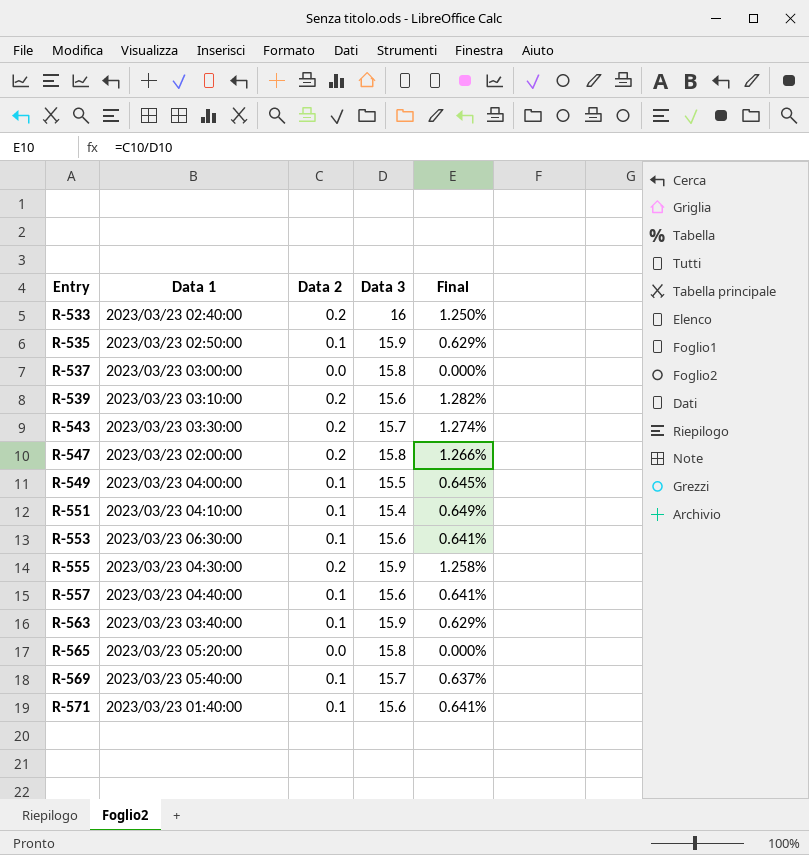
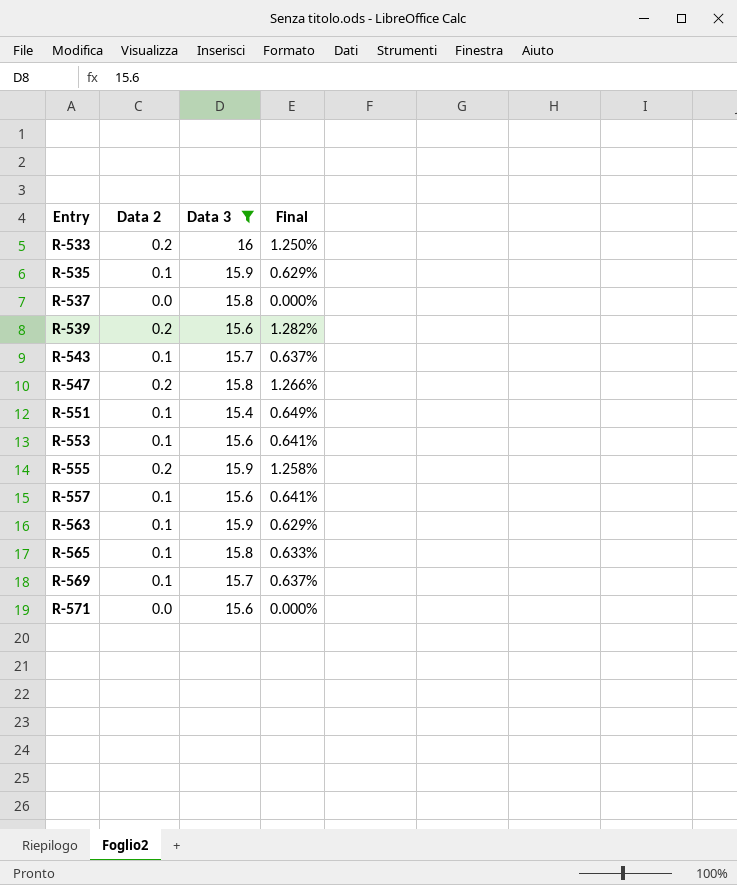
filter: none -> Data 3 != 15.5
column Data 1 | position: 2 -> none
R-543 | Data 2: 0.2 -> 0.1
R-543 | Final: 1.274% -> 0.637%
R-565 | Data 2: 0.0 -> 0.1
R-565 | Final: 0.000% -> 0.633%
R-571 | Data 2: 0.1 -> 0.0
R-571 | Final: 0.641% -> 0.000%

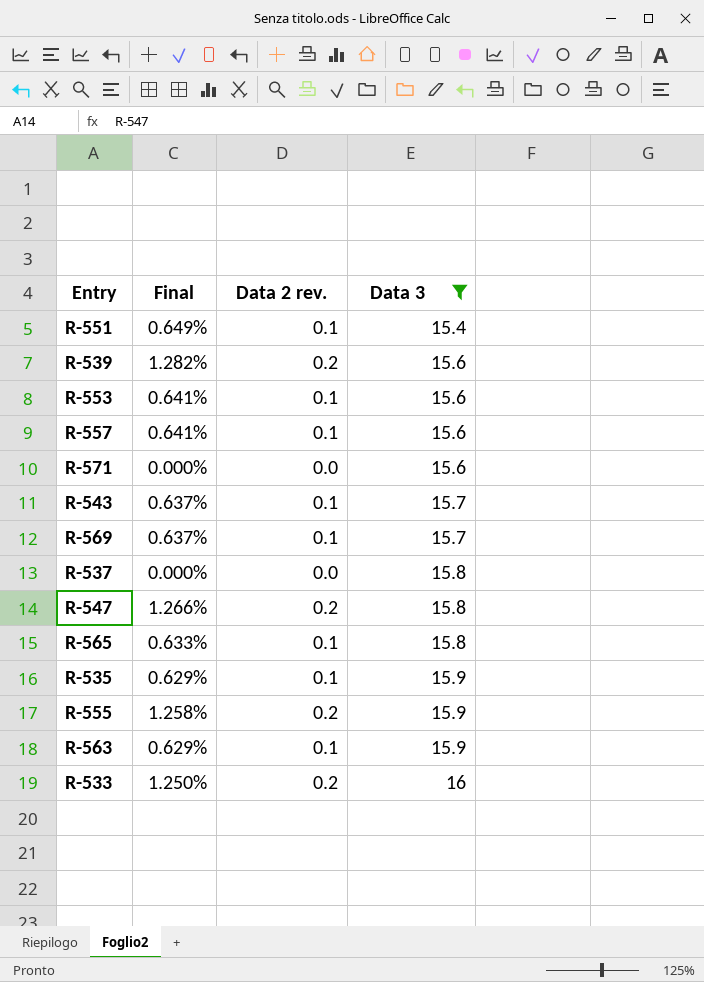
row order: Entry ascending -> Data 3 ascending
column Final | position: 4 -> 2
column name: Data 2 -> Data 2 rev.

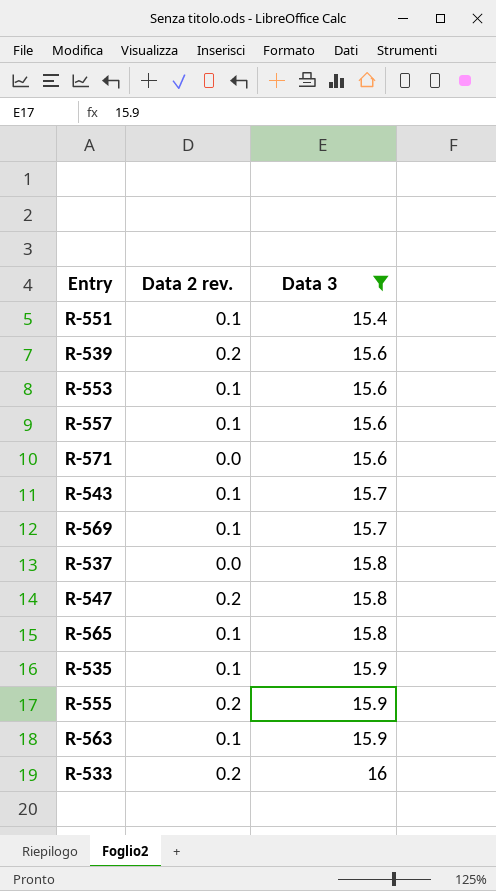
column Final | formula: [Data 2 rev.] / [Data 3] -> none

